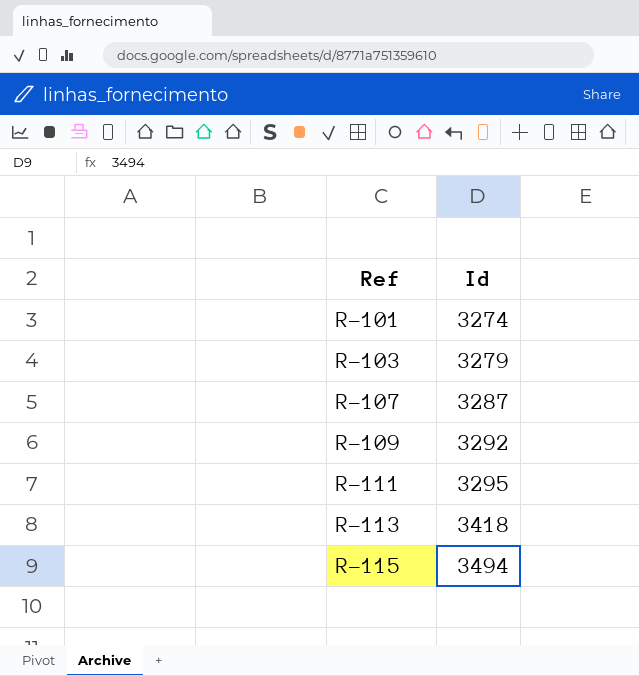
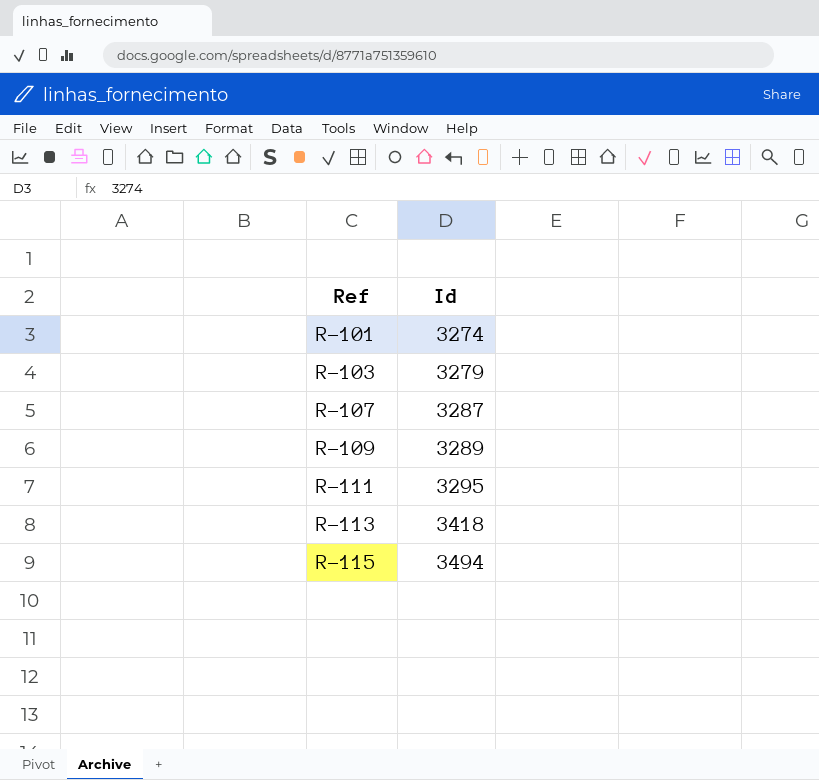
R-109 | Id: 3292 -> 3289

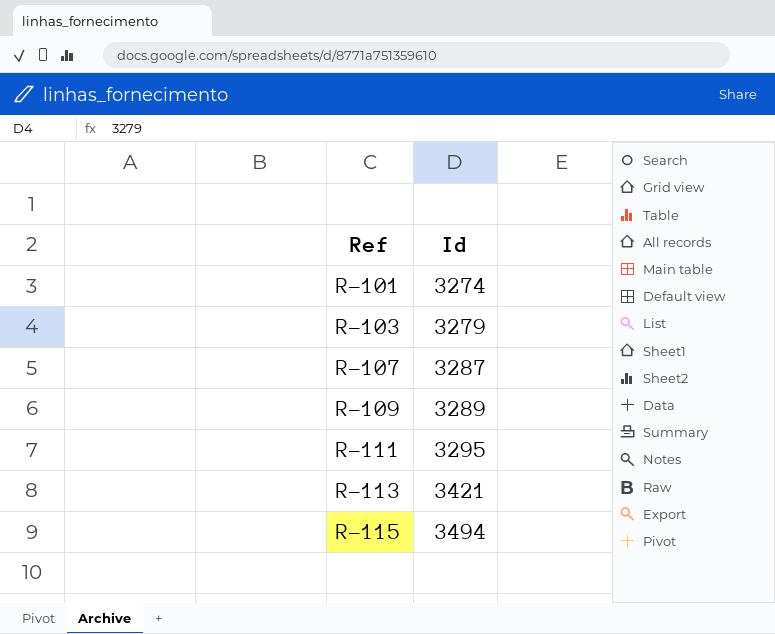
R-113 | Id: 3418 -> 3421

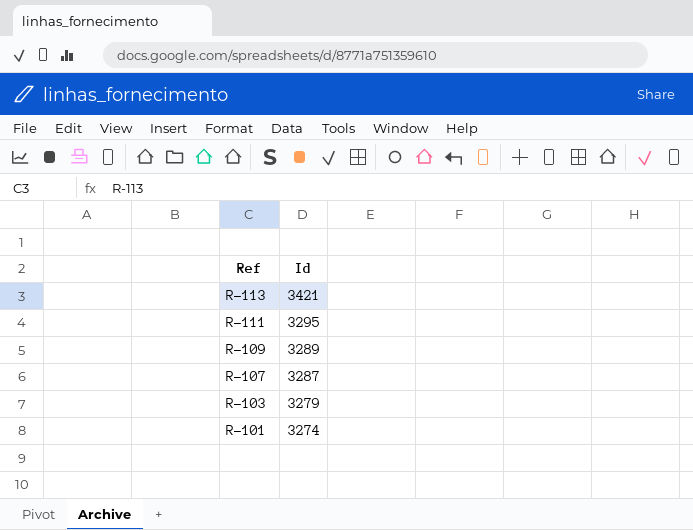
row order: Ref ascending -> Ref descending
row R-115: 3494 -> none

